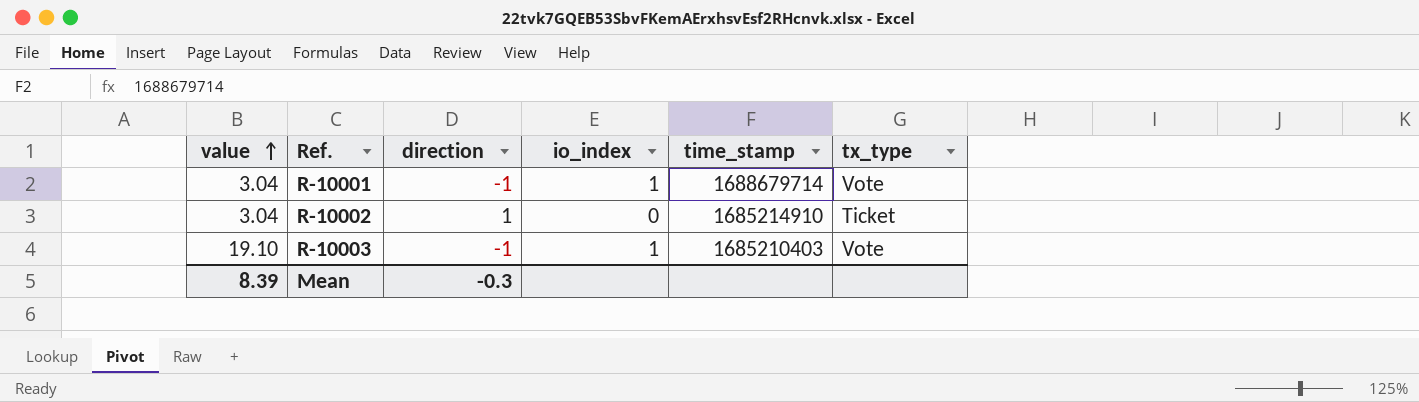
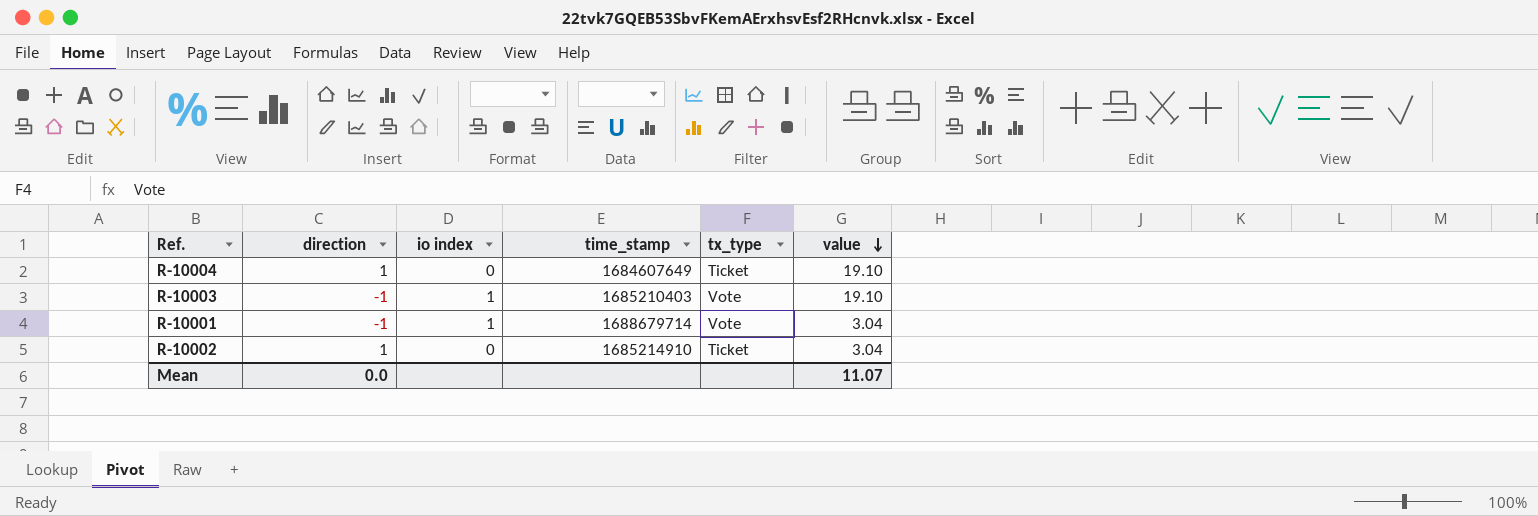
row order: value ascending -> value descending
column name: io_index -> io index
column value | position: 1 -> 6
row R-10004: none -> 1 | 0 | 1684607649 | Ticket | 19.10
Mean | direction: -0.3 -> 0.0
Mean | value: 8.39 -> 11.07

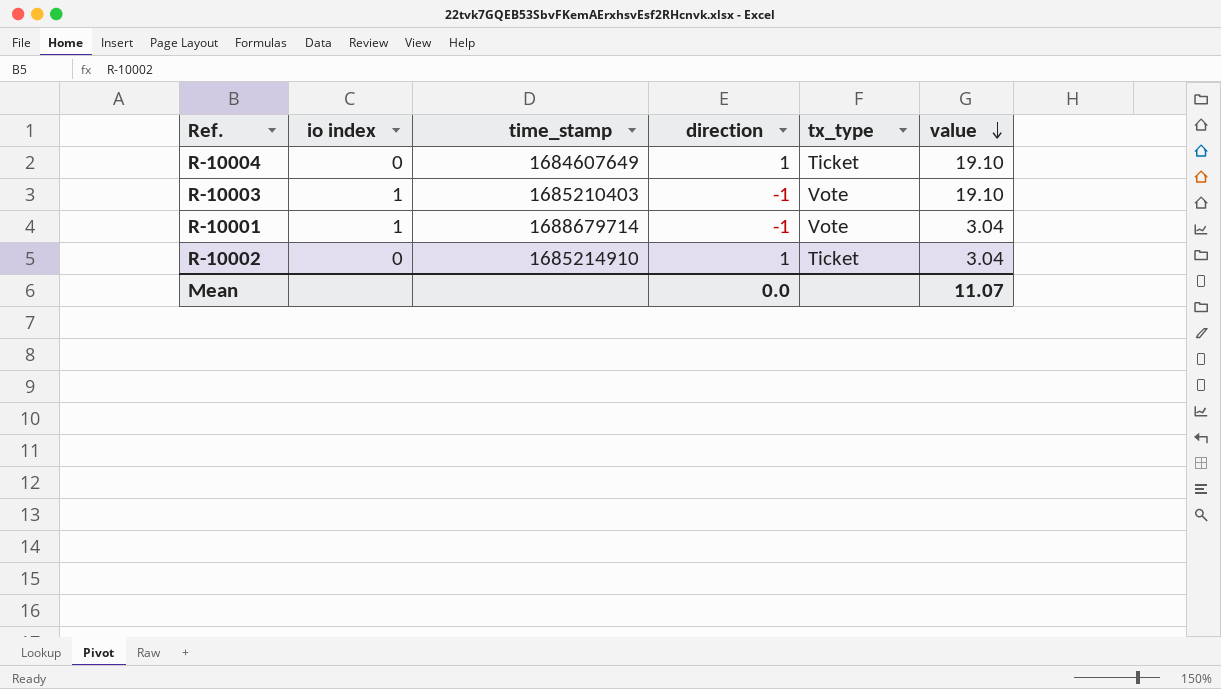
column direction | position: 2 -> 4

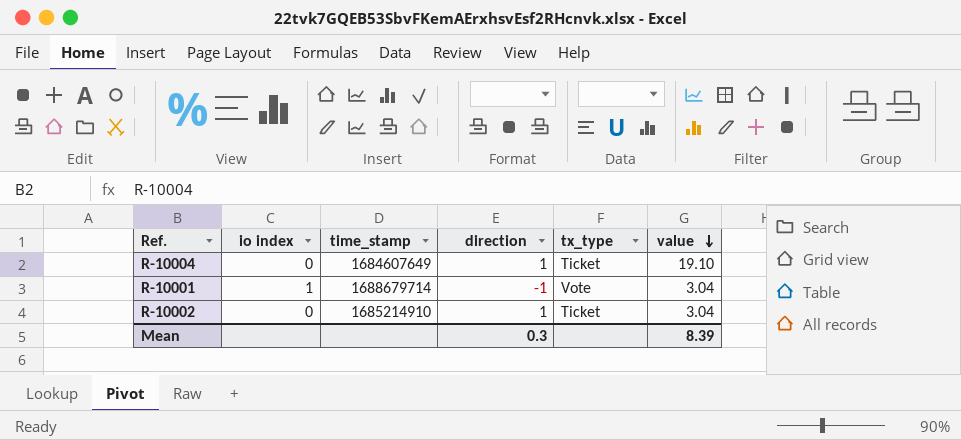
row R-10003: 1 | 1685210403 | -1 | Vote | 19.10 -> none
Mean | direction: 0.0 -> 0.3
Mean | value: 11.07 -> 8.39

